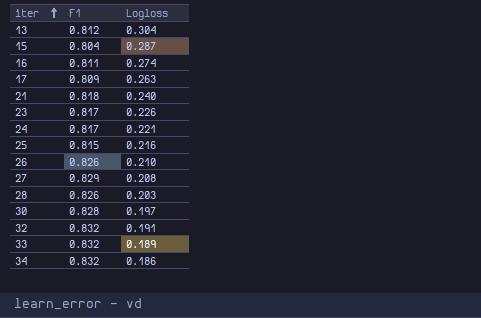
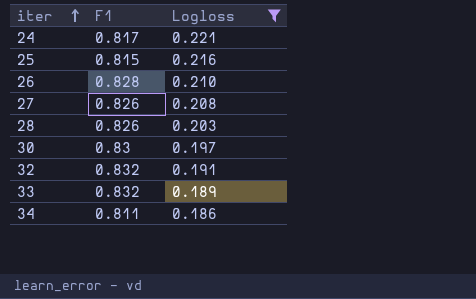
filter: none -> Logloss <= 0.221
26 | F1: 0.826 -> 0.828
27 | F1: 0.829 -> 0.826
30 | F1: 0.828 -> 0.83
34 | F1: 0.832 -> 0.811

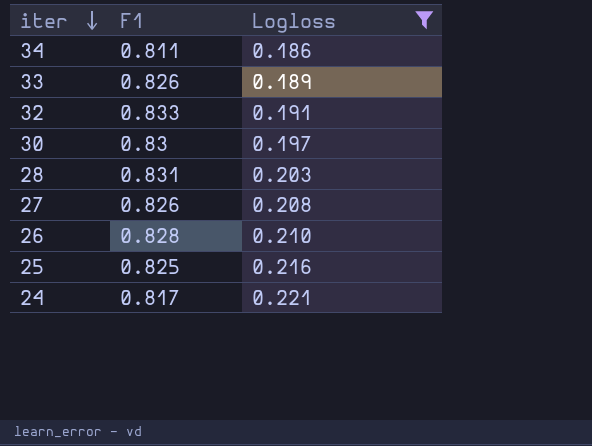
row order: iter ascending -> iter descending
33 | F1: 0.832 -> 0.826
32 | F1: 0.832 -> 0.833
28 | F1: 0.826 -> 0.831
25 | F1: 0.815 -> 0.825

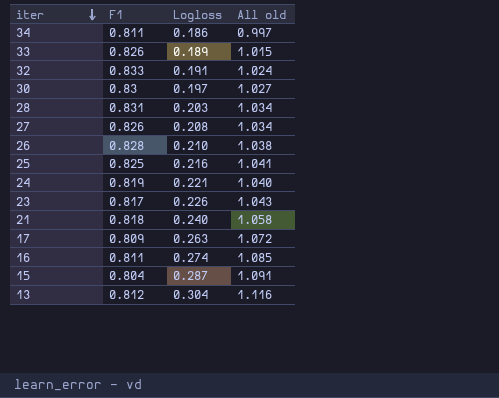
filter: Logloss <= 0.221 -> none
column All old | formula: none -> [F1] + [Logloss]
24 | F1: 0.817 -> 0.819

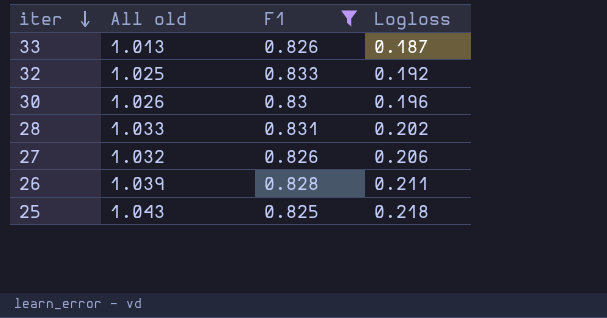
filter: none -> F1 >= 0.825
column All old | position: 4 -> 2
33 | All old: 1.015 -> 1.013
33 | Logloss: 0.189 -> 0.187
32 | All old: 1.024 -> 1.025
32 | Logloss: 0.191 -> 0.192
30 | All old: 1.027 -> 1.026
30 | Logloss: 0.197 -> 0.196
28 | All old: 1.034 -> 1.033
28 | Logloss: 0.203 -> 0.202
27 | All old: 1.034 -> 1.032
27 | Logloss: 0.208 -> 0.206
26 | All old: 1.038 -> 1.039
26 | Logloss: 0.210 -> 0.211
25 | All old: 1.041 -> 1.043
25 | Logloss: 0.216 -> 0.218

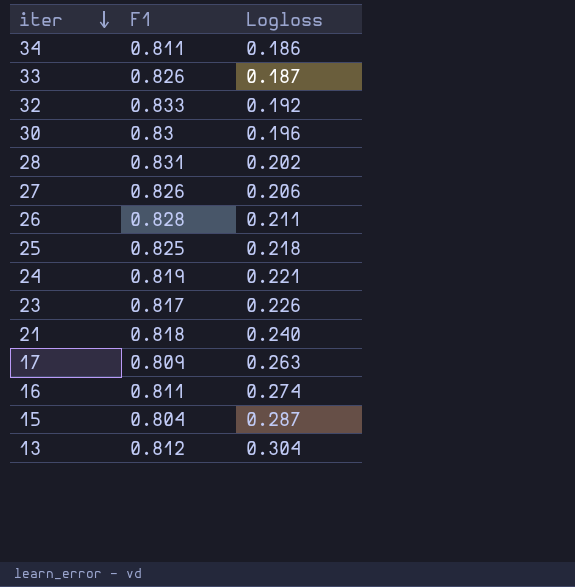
filter: F1 >= 0.825 -> none
column All old | formula: [F1] + [Logloss] -> none

